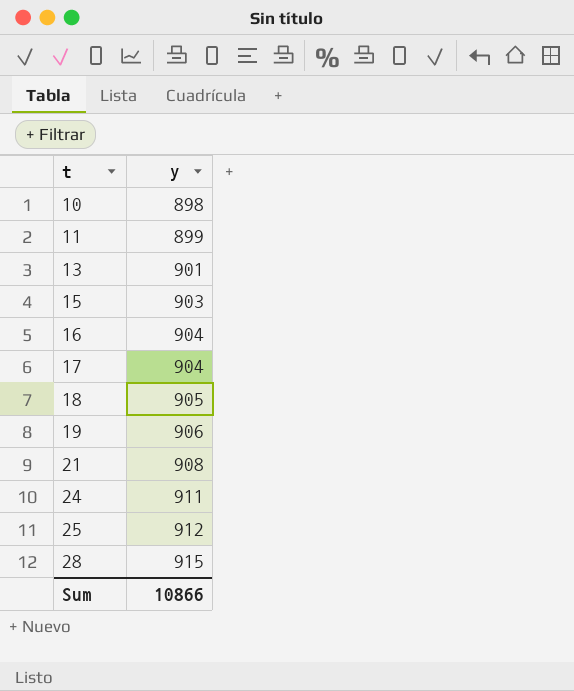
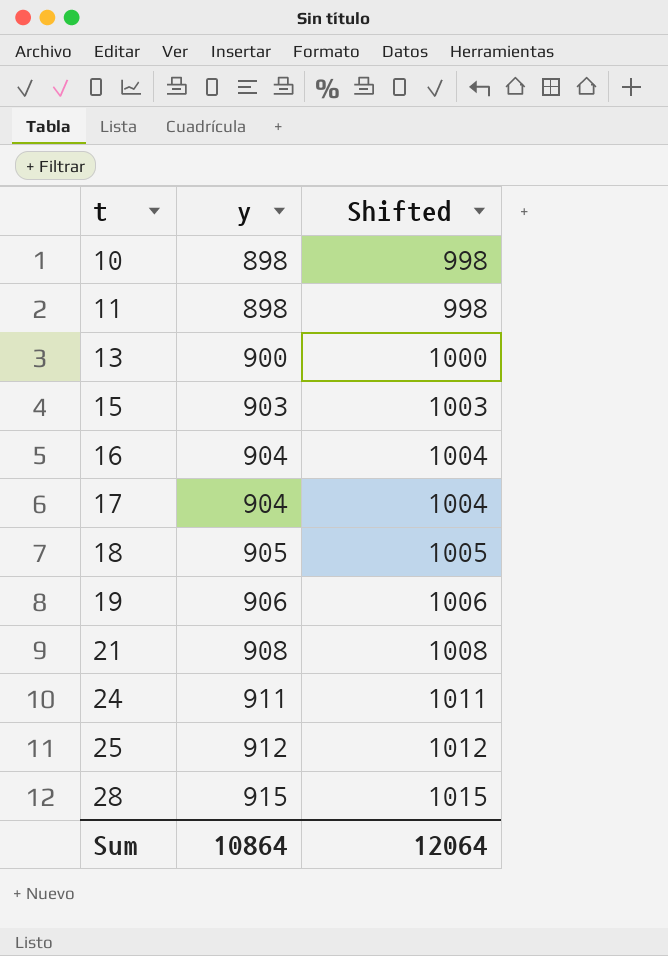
column Shifted | formula: none -> [y] + 100
11 | y: 899 -> 898
13 | y: 901 -> 900
Sum | y: 10866 -> 10864

